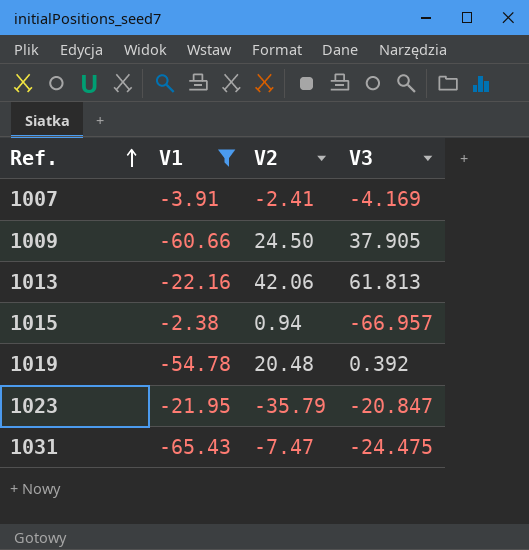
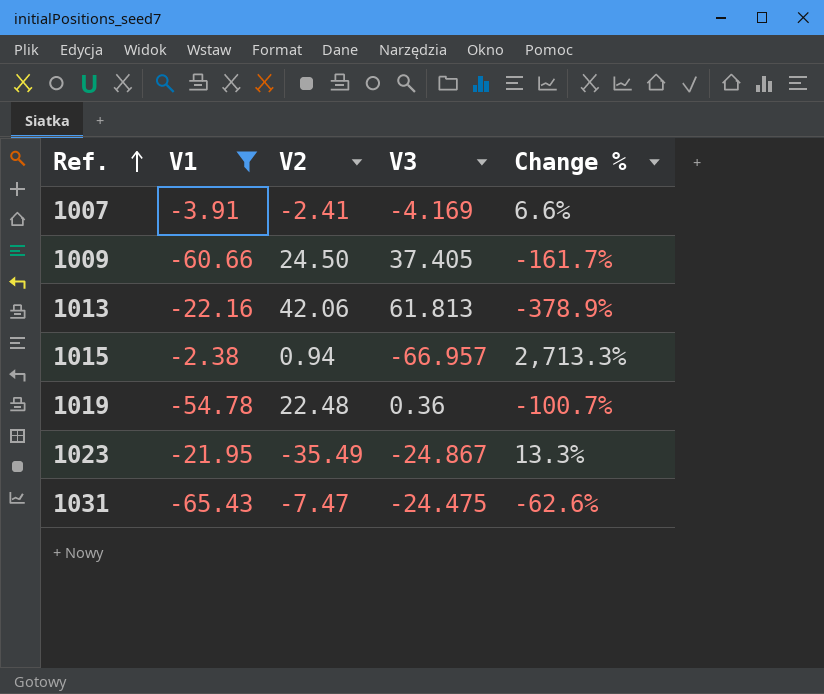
column Change % | formula: none -> ([V3] - [V1]) / [V1]
1009 | V3: 37.905 -> 37.405
1019 | V2: 20.48 -> 22.48
1019 | V3: 0.392 -> 0.36
1023 | V2: -35.79 -> -35.49
1023 | V3: -20.847 -> -24.867

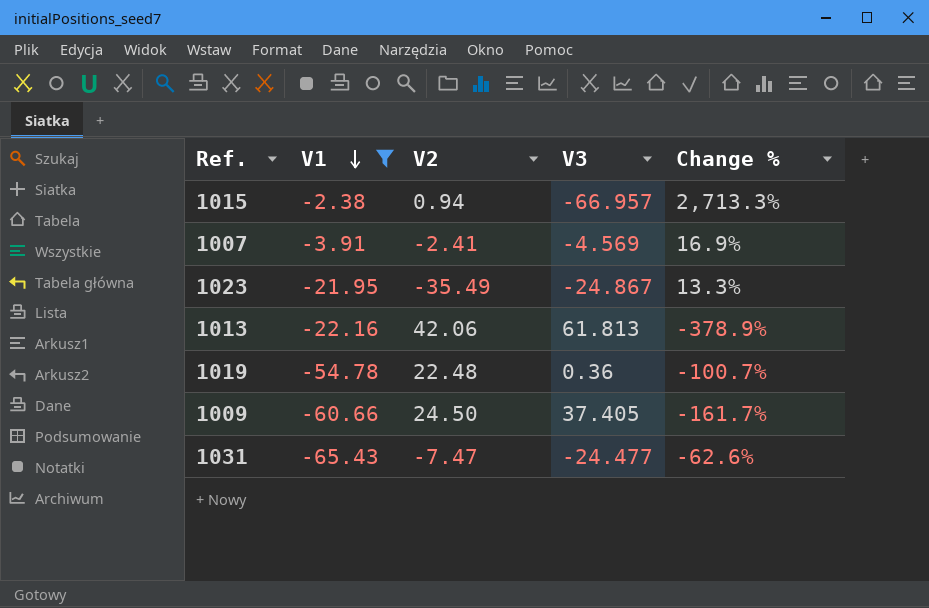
row order: Ref. ascending -> V1 descending
1007 | V3: -4.169 -> -4.569
1007 | Change %: 6.6% -> 16.9%
1031 | V3: -24.475 -> -24.477

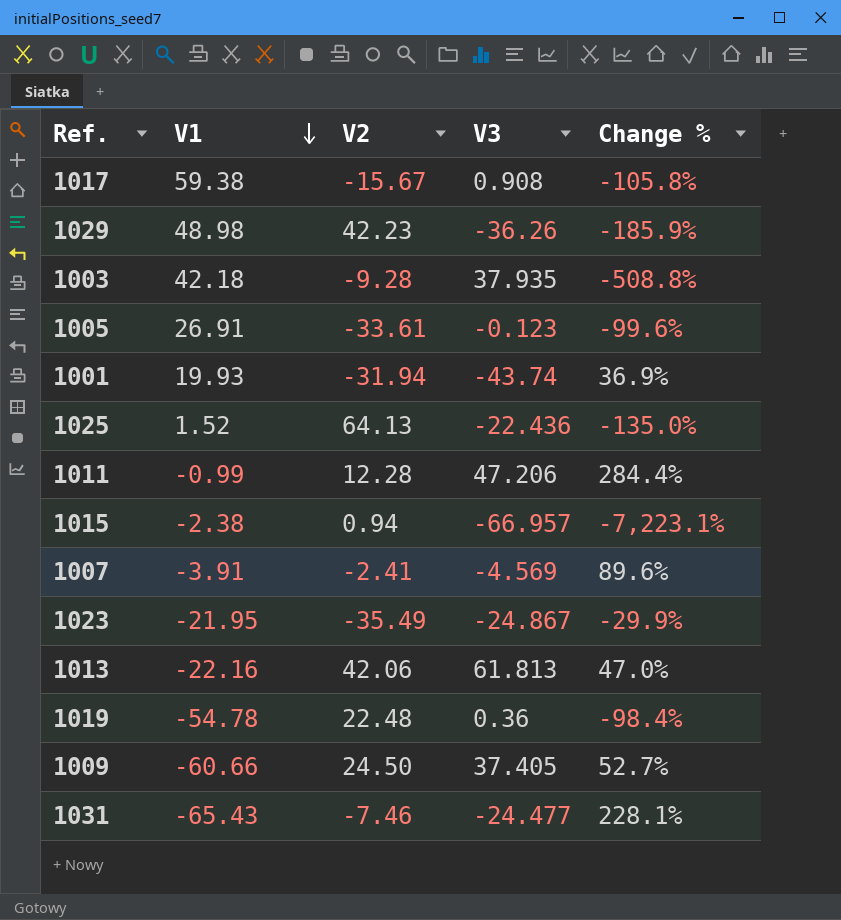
filter: V1 <= -2.38 -> none
column Change % | formula: ([V3] - [V1]) / [V1] -> ([V3] - [V2]) / [V2]
1031 | V2: -7.47 -> -7.46

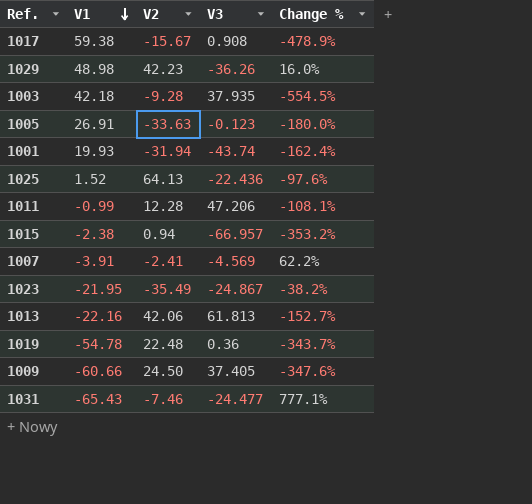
column Change % | formula: ([V3] - [V2]) / [V2] -> ([V1] - [V2]) / [V2]
1005 | V2: -33.61 -> -33.63

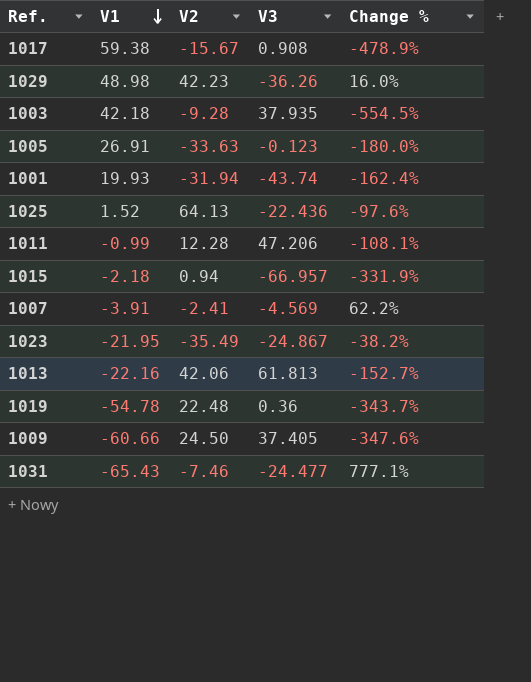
1015 | V1: -2.38 -> -2.18
1015 | Change %: -353.2% -> -331.9%

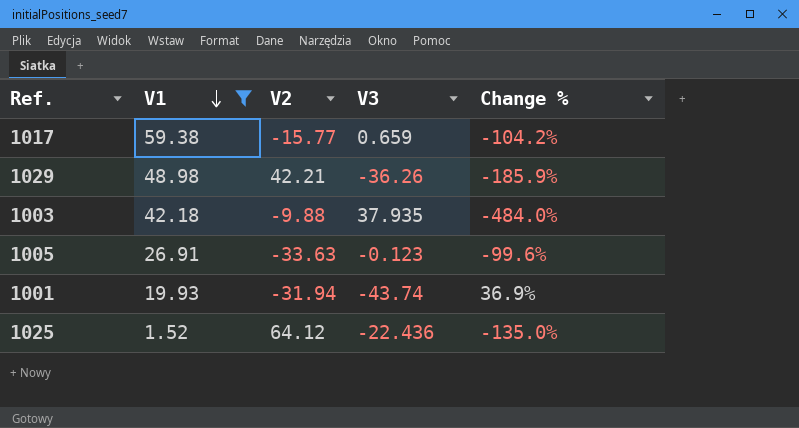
filter: none -> V1 >= 1.52
column Change % | formula: ([V1] - [V2]) / [V2] -> ([V3] - [V2]) / [V2]
1017 | V2: -15.67 -> -15.77
1017 | V3: 0.908 -> 0.659
1029 | V2: 42.23 -> 42.21
1003 | V2: -9.28 -> -9.88
1025 | V2: 64.13 -> 64.12

